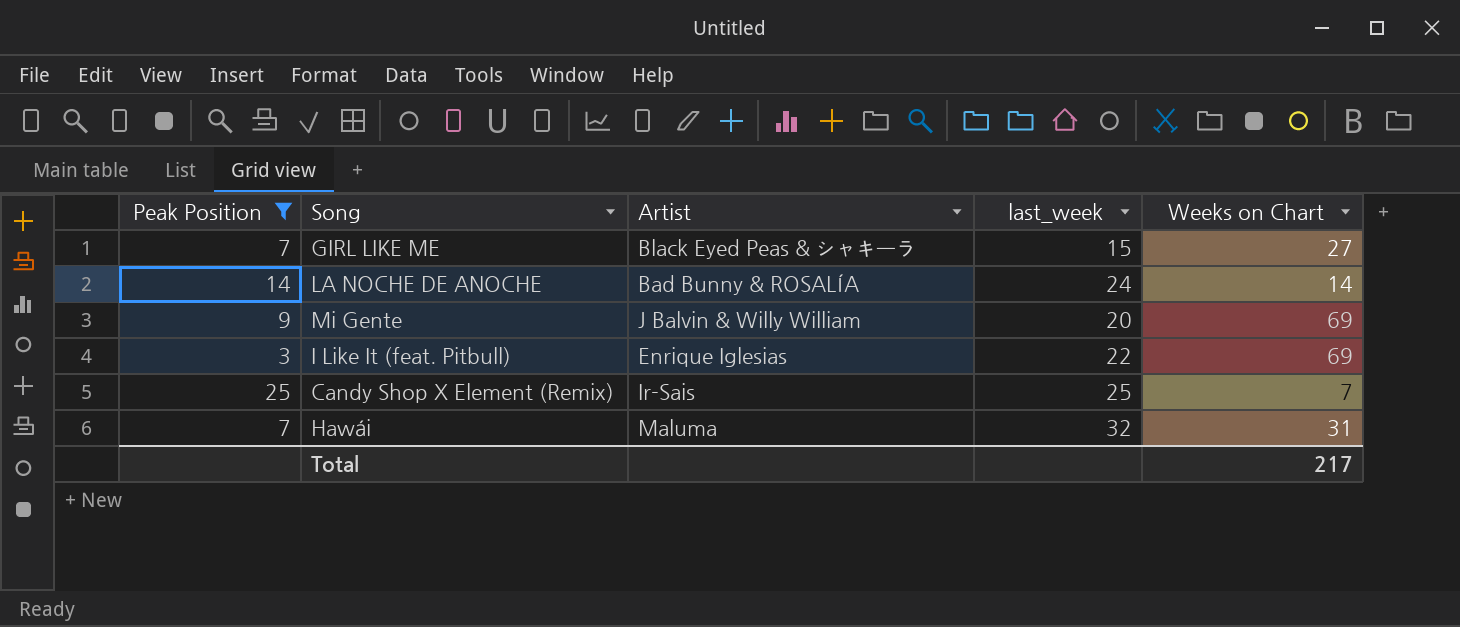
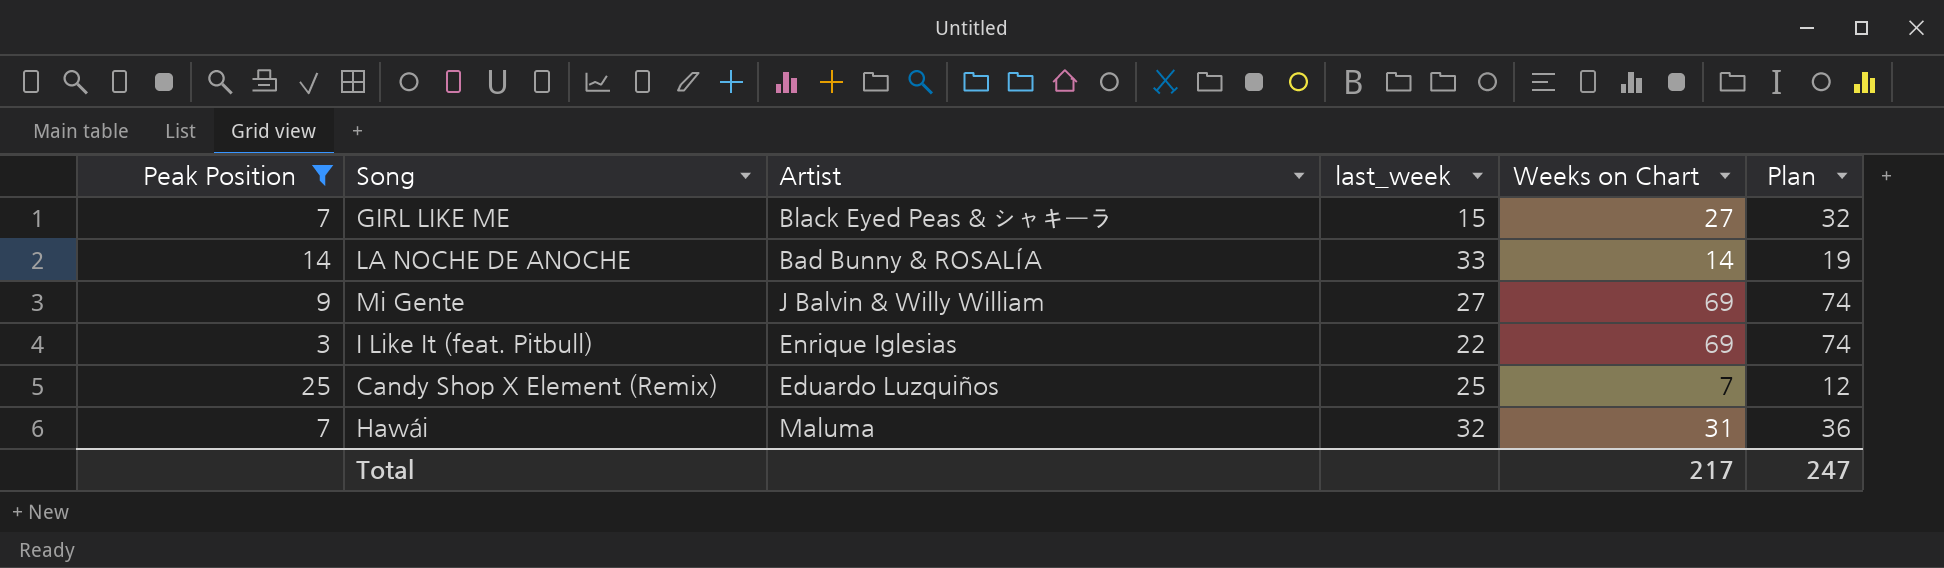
column Plan | formula: none -> [Weeks on Chart] + 5
LA NOCHE DE ANOCHE | last_week: 24 -> 33
Mi Gente | last_week: 20 -> 27
Candy Shop X Element (Remix) | Artist: Ir-Sais -> Eduardo Luzquiños

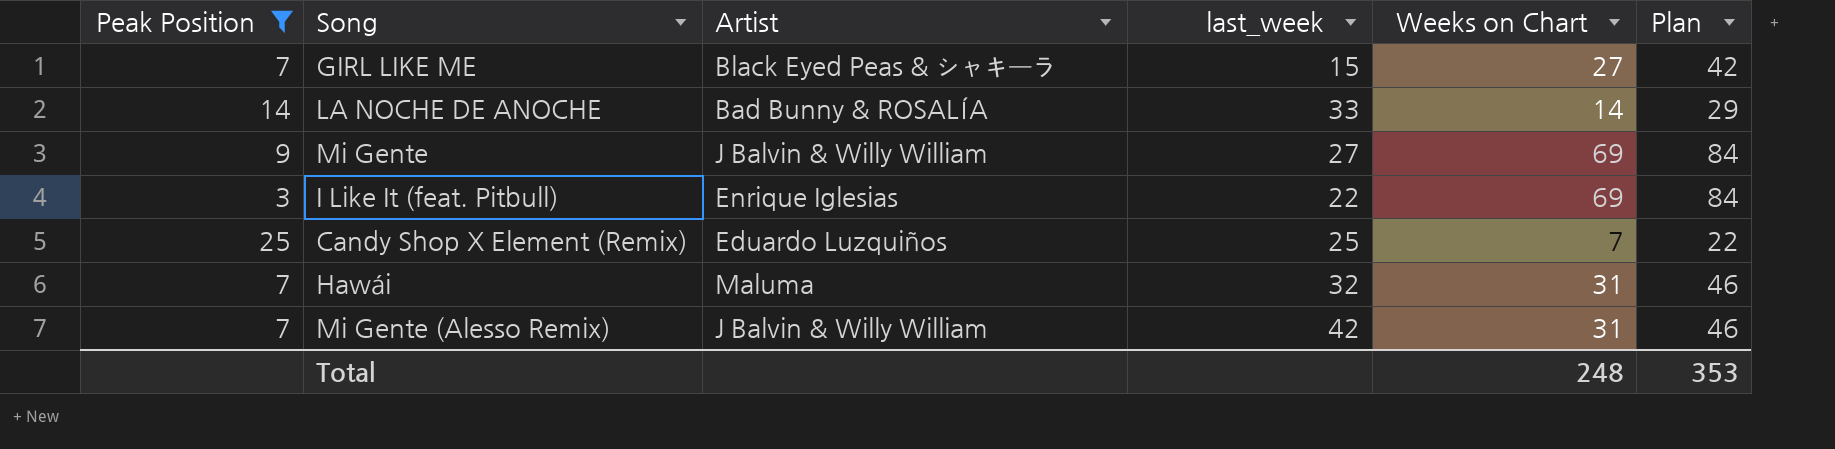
column Plan | formula: [Weeks on Chart] + 5 -> [Weeks on Chart] + 15
row Mi Gente (Alesso Remix): none -> 7 | J Balvin & Willy William | 42 | 31 | 46
Total | Weeks on Chart: 217 -> 248
Total | Plan: 247 -> 353

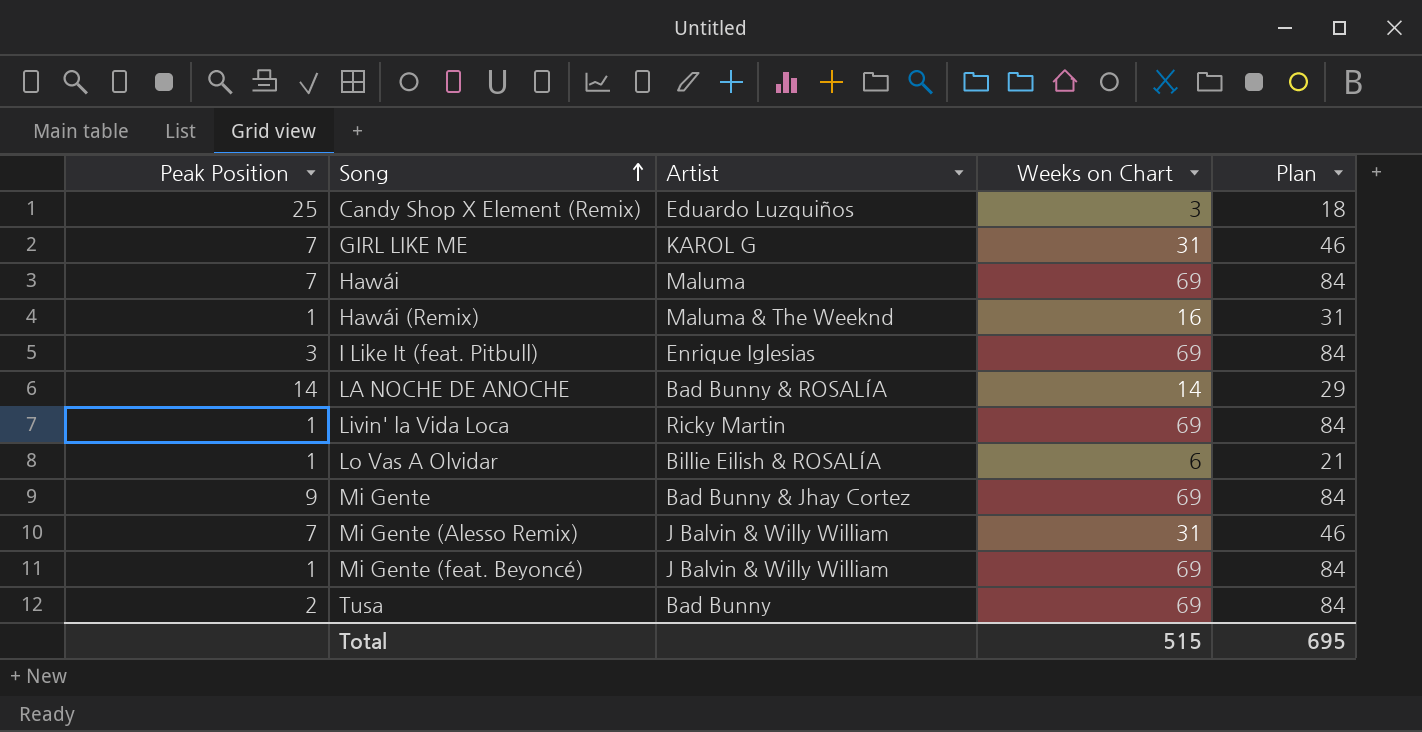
filter: Peak Position >= 3 -> none
row order: none -> Song ascending
column last_week | position: 4 -> none
Candy Shop X Element (Remix) | Weeks on Chart: 7 -> 3
Candy Shop X Element (Remix) | Plan: 22 -> 18
GIRL LIKE ME | Artist: Black Eyed Peas & シャキーラ -> KAROL G
GIRL LIKE ME | Weeks on Chart: 27 -> 31
GIRL LIKE ME | Plan: 42 -> 46
Hawái | Weeks on Chart: 31 -> 69
Hawái | Plan: 46 -> 84
Mi Gente | Artist: J Balvin & Willy William -> Bad Bunny & Jhay Cortez
Total | Weeks on Chart: 248 -> 515
Total | Plan: 353 -> 695

